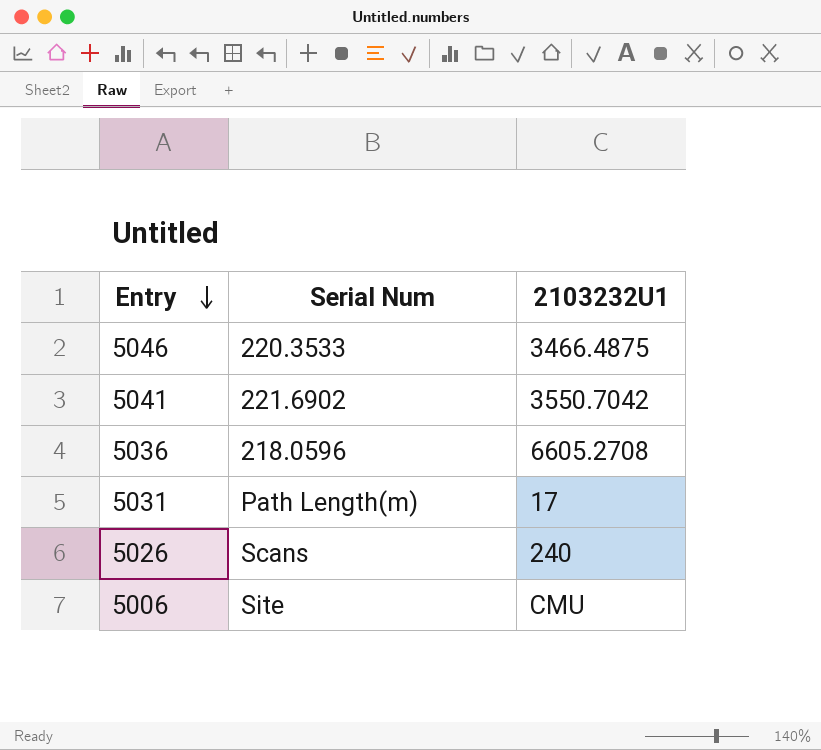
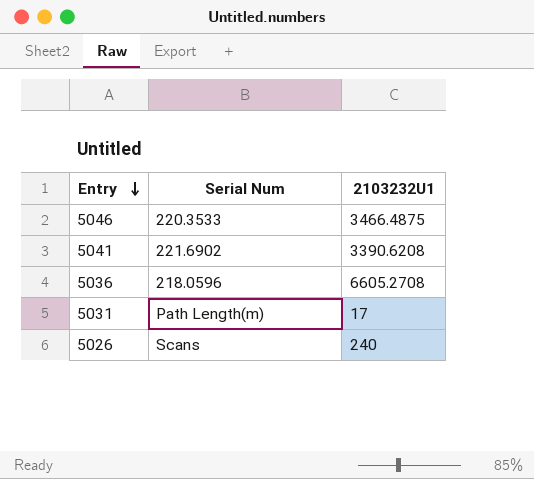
row 5006: Site | CMU -> none
5041 | 2103232U1: 3550.7042 -> 3390.6208

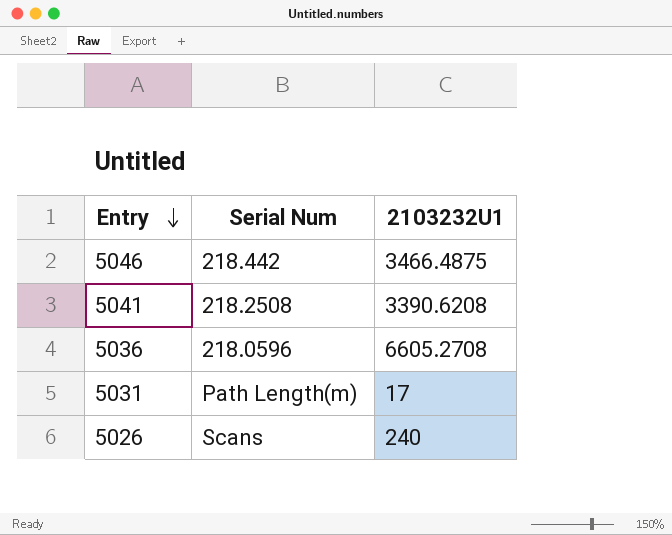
5046 | Serial Num: 220.3533 -> 218.442
5041 | Serial Num: 221.6902 -> 218.2508

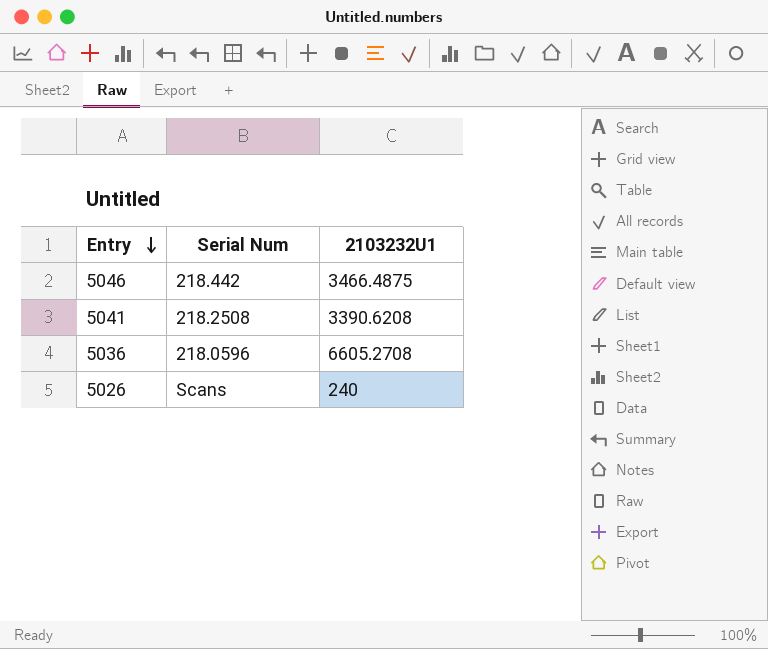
row 5031: Path Length(m) | 17 -> none

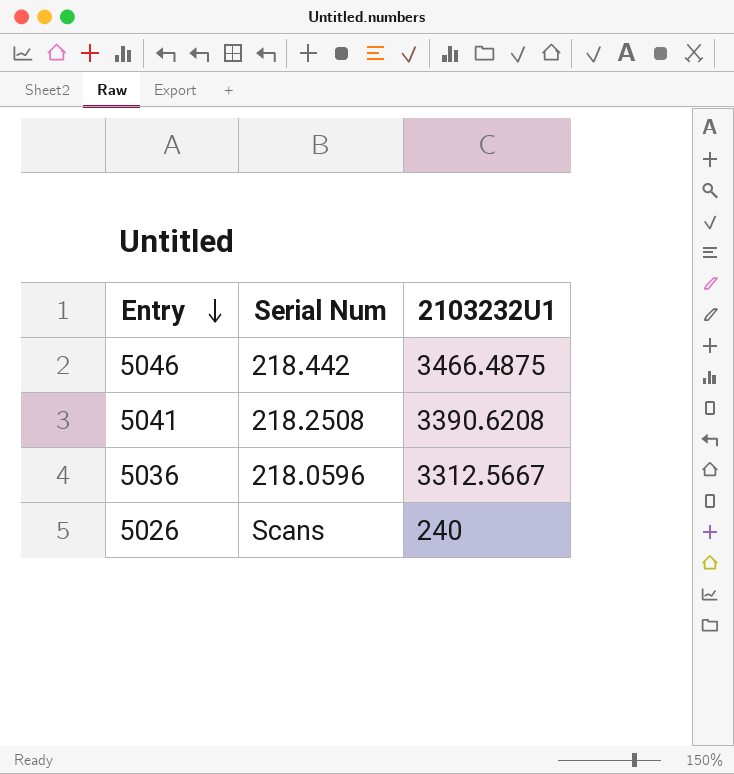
5036 | 2103232U1: 6605.2708 -> 3312.5667

